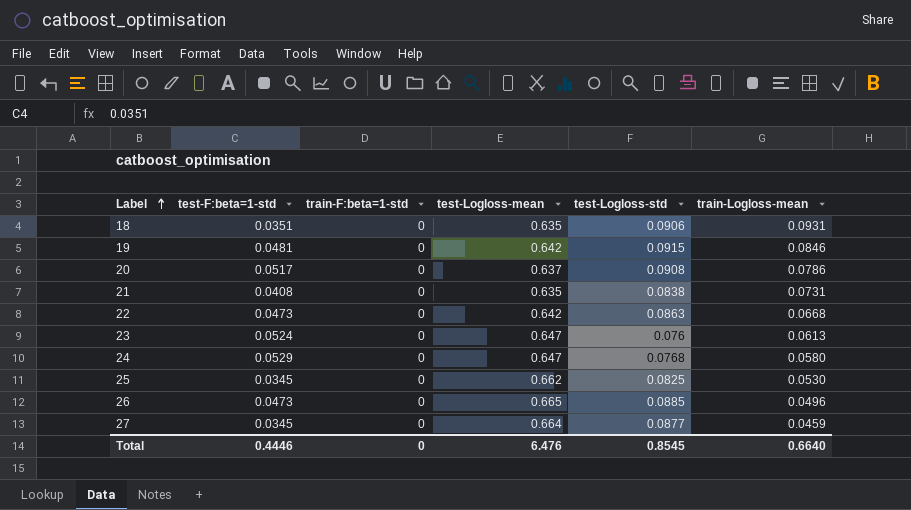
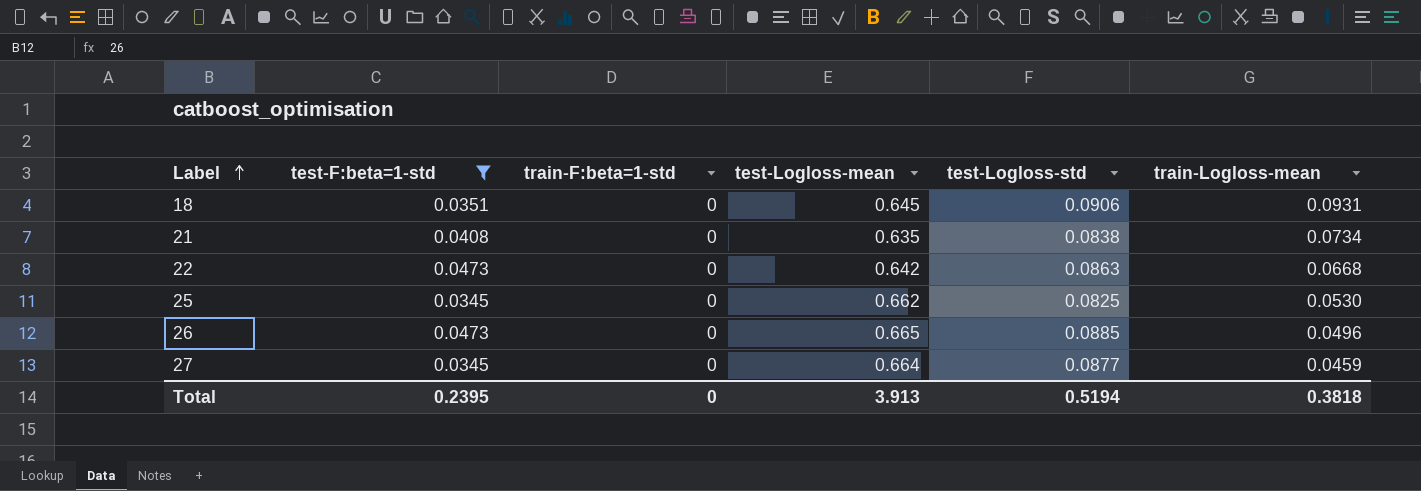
filter: none -> test-F:beta=1-std <= 0.0473
18 | test-Logloss-mean: 0.635 -> 0.645
21 | train-Logloss-mean: 0.0731 -> 0.0734
Total | test-F:beta=1-std: 0.4446 -> 0.2395
Total | test-Logloss-mean: 6.476 -> 3.913
Total | test-Logloss-std: 0.8545 -> 0.5194
Total | train-Logloss-mean: 0.6640 -> 0.3818

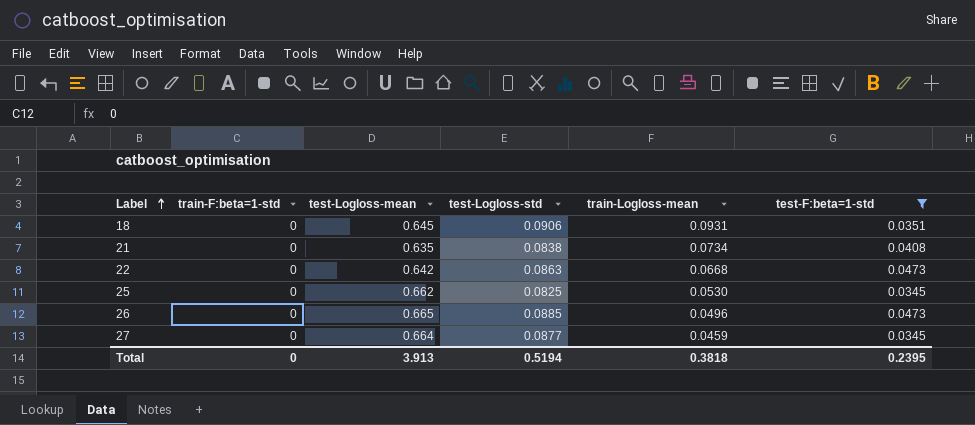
column test-F:beta=1-std | position: 2 -> 6

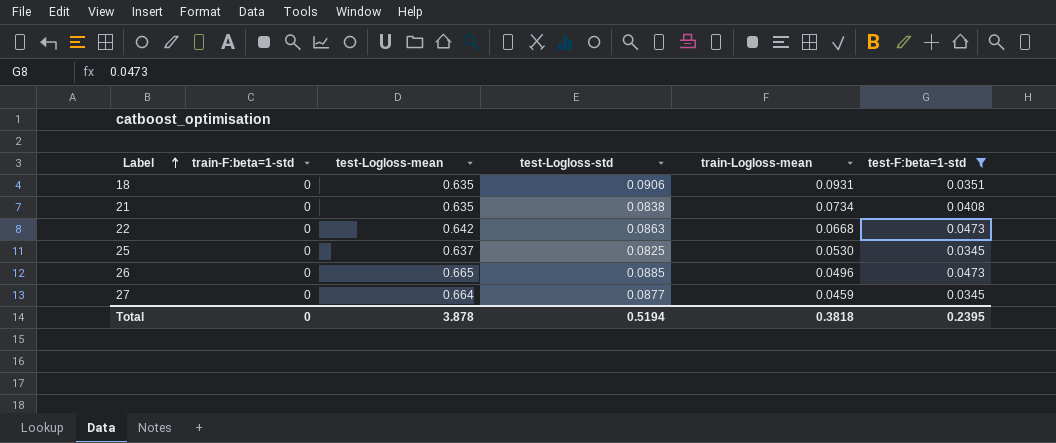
18 | test-Logloss-mean: 0.645 -> 0.635
25 | test-Logloss-mean: 0.662 -> 0.637
Total | test-Logloss-mean: 3.913 -> 3.878

